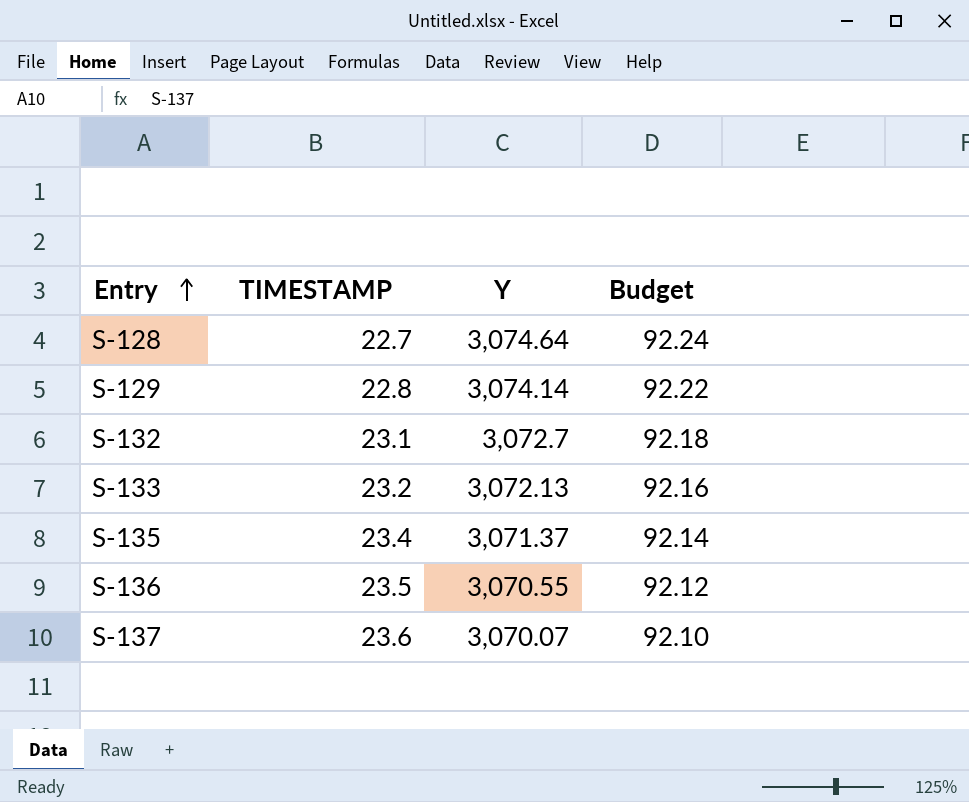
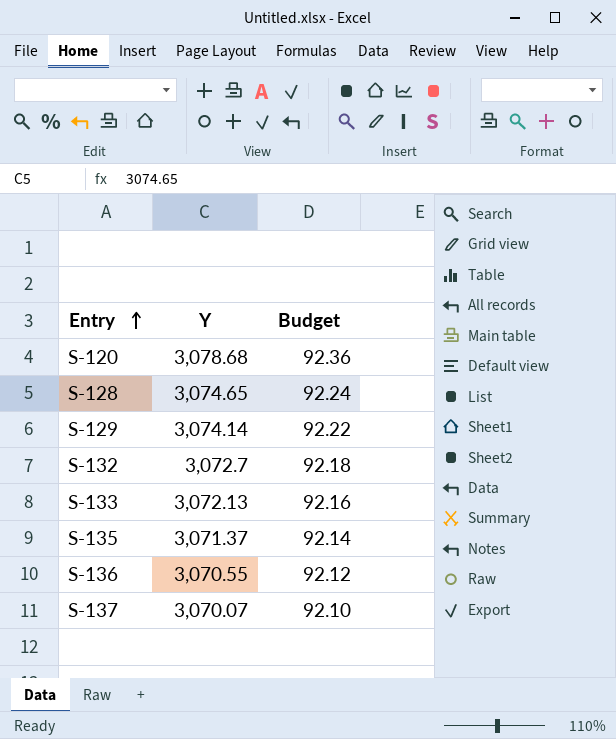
column TIMESTAMP | position: 2 -> none
row S-120: none -> 3,078.68 | 92.36
S-128 | Y: 3,074.64 -> 3,074.65

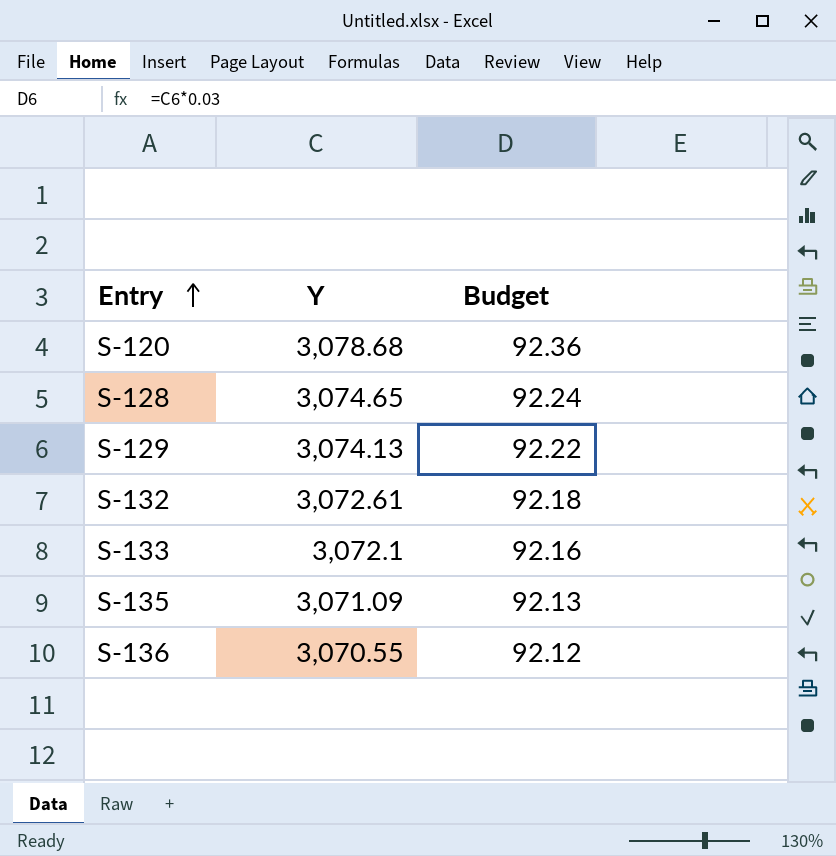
row S-137: 3,070.07 | 92.10 -> none
S-129 | Y: 3,074.14 -> 3,074.13
S-132 | Y: 3,072.7 -> 3,072.61
S-133 | Y: 3,072.13 -> 3,072.1
S-135 | Y: 3,071.37 -> 3,071.09
S-135 | Budget: 92.14 -> 92.13

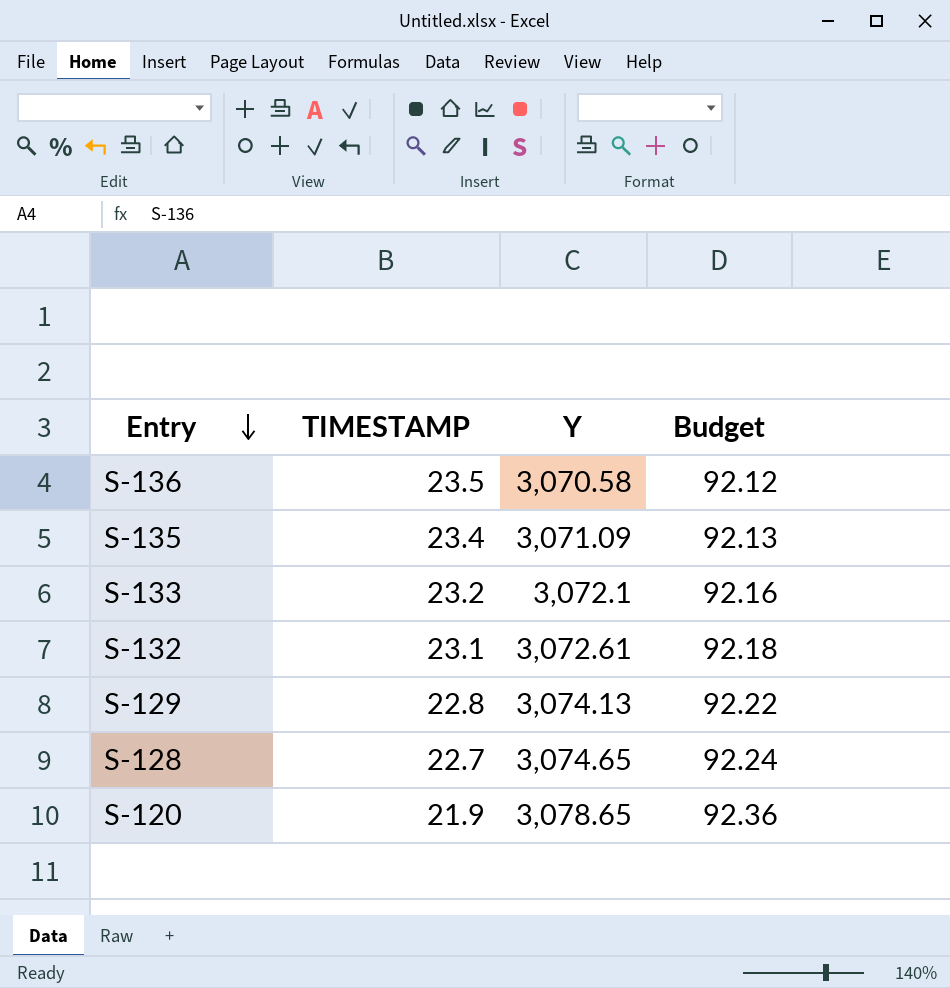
row order: Entry ascending -> Entry descending
column TIMESTAMP | position: none -> 2
S-136 | Y: 3,070.55 -> 3,070.58
S-120 | Y: 3,078.68 -> 3,078.65

